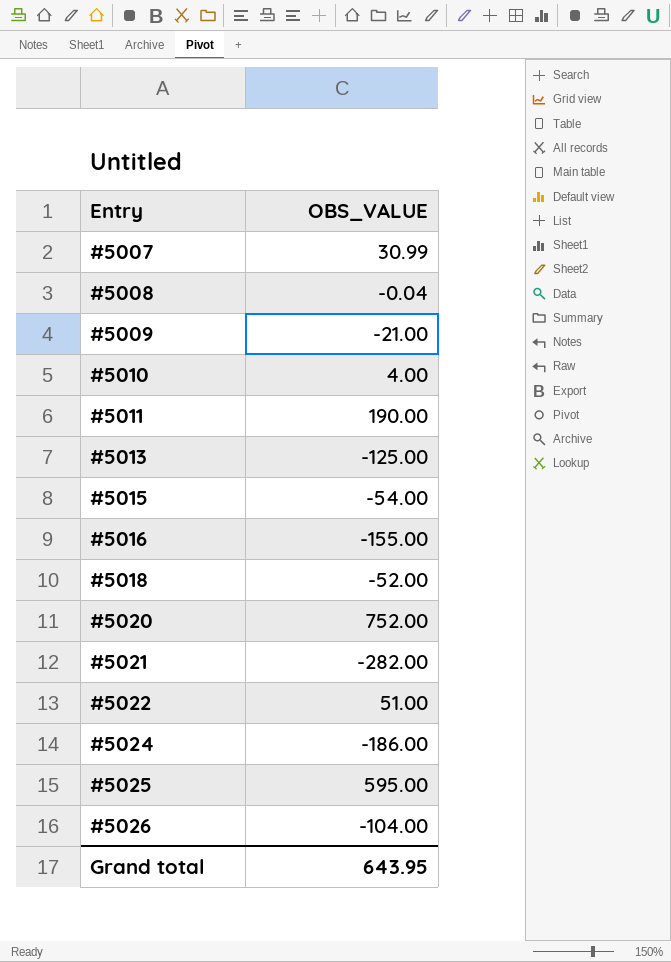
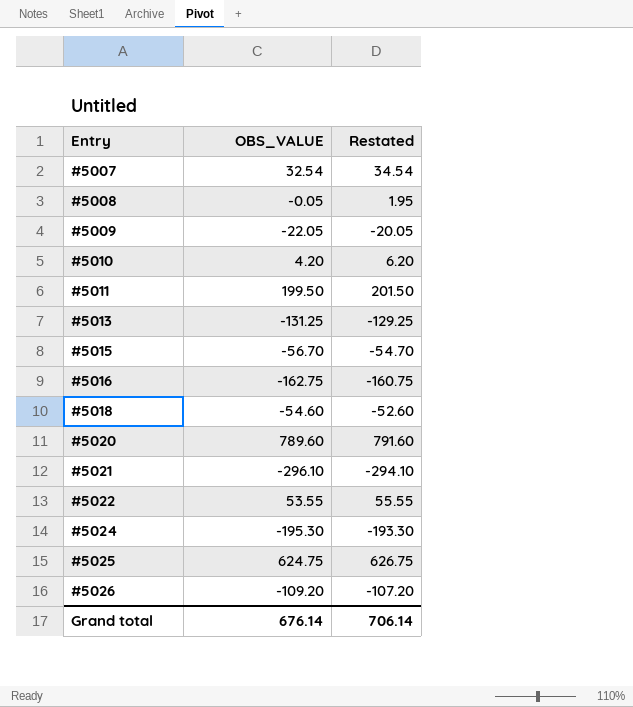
column Restated | formula: none -> [OBS_VALUE] + 2
#5007 | OBS_VALUE: 30.99 -> 32.54
#5008 | OBS_VALUE: -0.04 -> -0.05
#5009 | OBS_VALUE: -21.00 -> -22.05
#5010 | OBS_VALUE: 4.00 -> 4.20
#5011 | OBS_VALUE: 190.00 -> 199.50
#5013 | OBS_VALUE: -125.00 -> -131.25
#5015 | OBS_VALUE: -54.00 -> -56.70
#5016 | OBS_VALUE: -155.00 -> -162.75
#5018 | OBS_VALUE: -52.00 -> -54.60
#5020 | OBS_VALUE: 752.00 -> 789.60
#5021 | OBS_VALUE: -282.00 -> -296.10
#5022 | OBS_VALUE: 51.00 -> 53.55
#5024 | OBS_VALUE: -186.00 -> -195.30
#5025 | OBS_VALUE: 595.00 -> 624.75
#5026 | OBS_VALUE: -104.00 -> -109.20
Grand total | OBS_VALUE: 643.95 -> 676.14

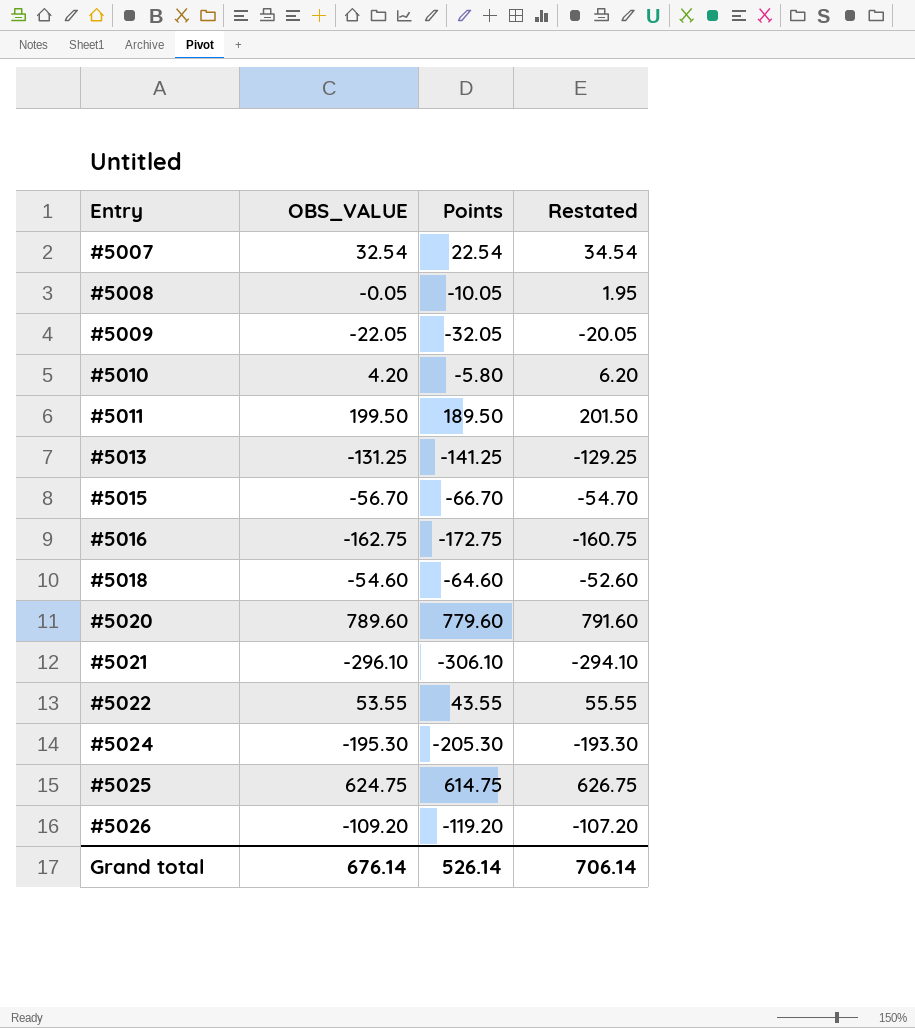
column Points | formula: none -> [OBS_VALUE] - 10

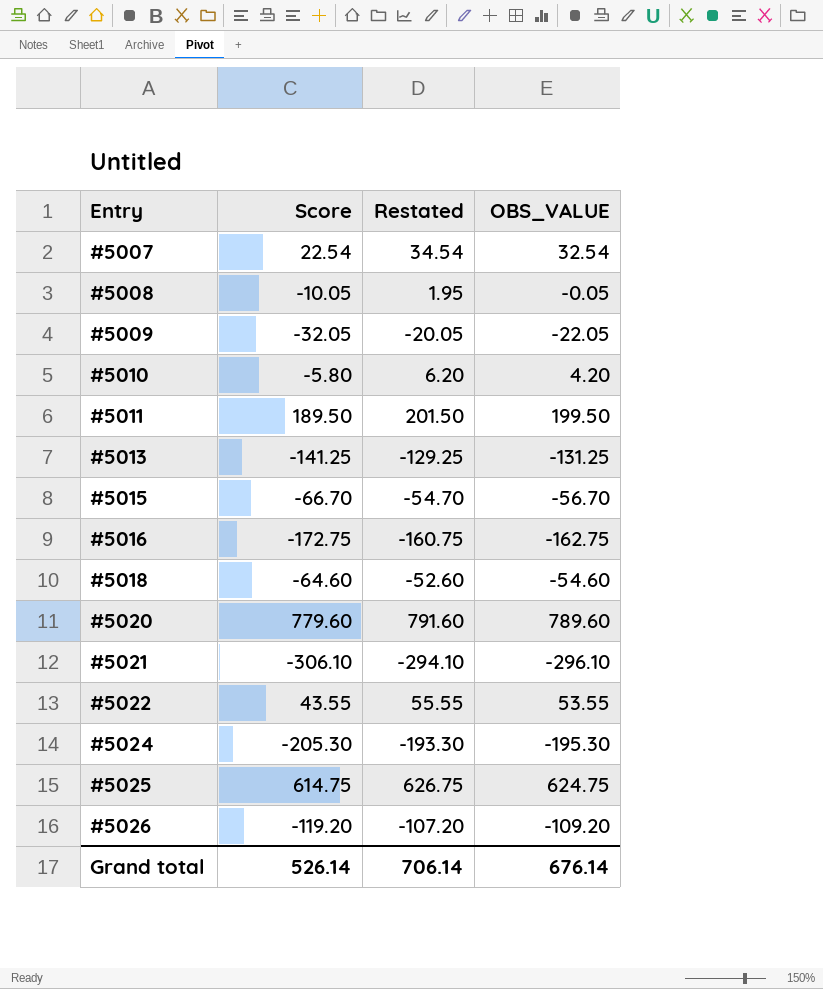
column name: Points -> Score
column OBS_VALUE | position: 2 -> 4

